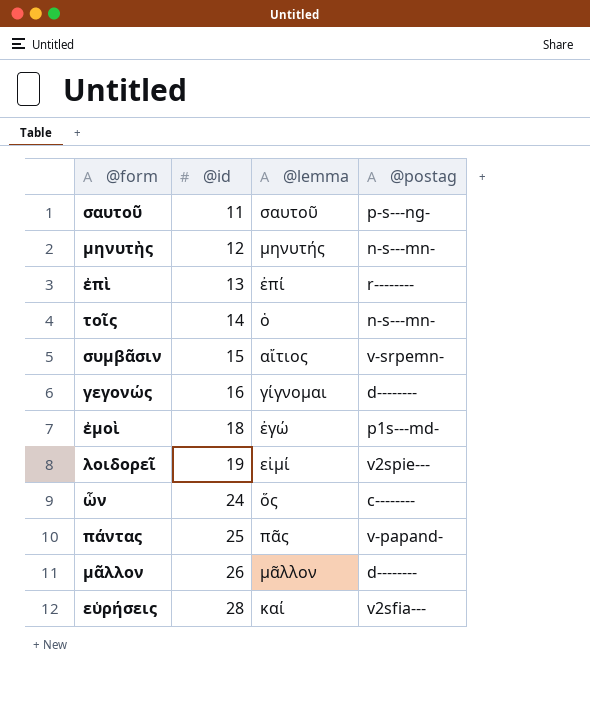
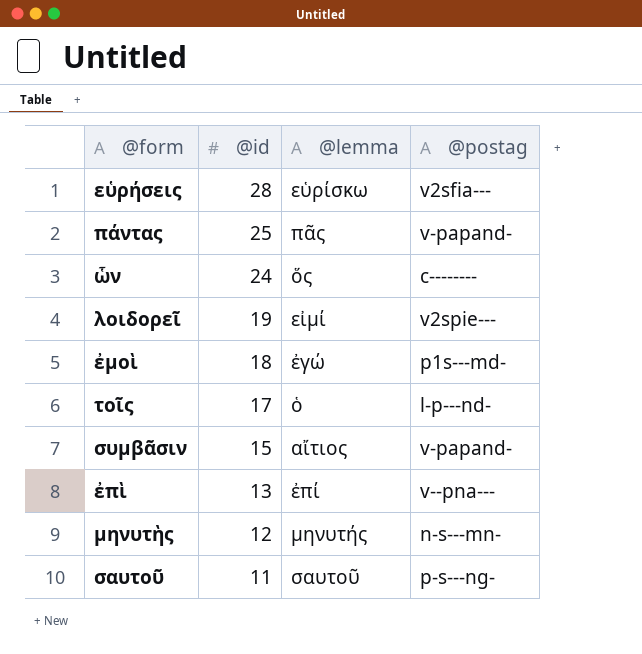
row order: @id ascending -> @id descending
row γεγονώς: 16 | γίγνομαι | d-------- -> none
row μᾶλλον: 26 | μᾶλλον | d-------- -> none
εὑρήσεις | @lemma: καί -> εὑρίσκω
τοῖς | @id: 14 -> 17
τοῖς | @postag: n-s---mn- -> l-p---nd-
συμβᾶσιν | @postag: v-srpemn- -> v-papand-
ἐπὶ | @postag: r-------- -> v--pna---

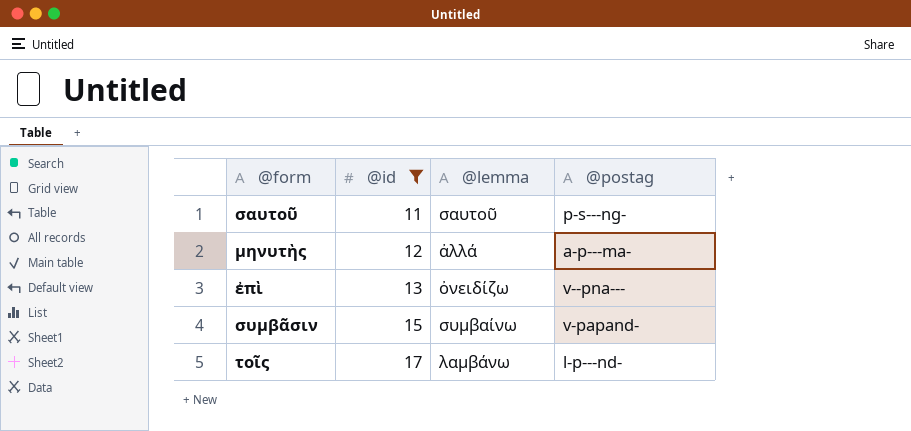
filter: none -> @id <= 17
row order: @id descending -> @id ascending
μηνυτὴς | @lemma: μηνυτής -> ἀλλά
μηνυτὴς | @postag: n-s---mn- -> a-p---ma-
ἐπὶ | @lemma: ἐπί -> ὀνειδίζω
συμβᾶσιν | @lemma: αἴτιος -> συμβαίνω
τοῖς | @lemma: ὁ -> λαμβάνω

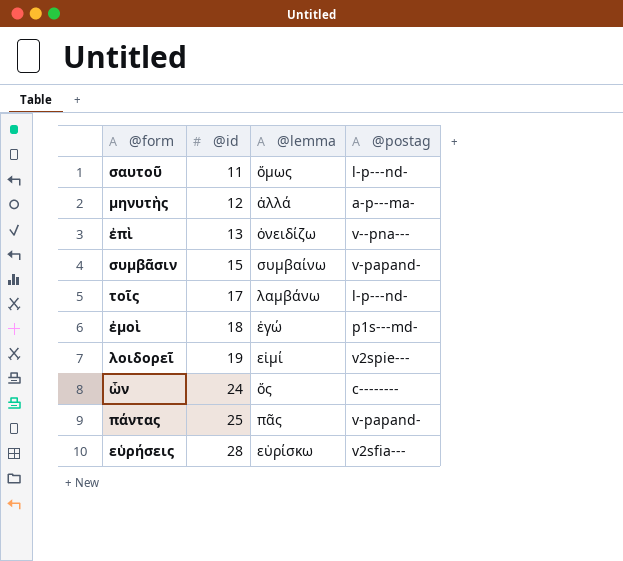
filter: @id <= 17 -> none
σαυτοῦ | @lemma: σαυτοῦ -> ὅμως
σαυτοῦ | @postag: p-s---ng- -> l-p---nd-

